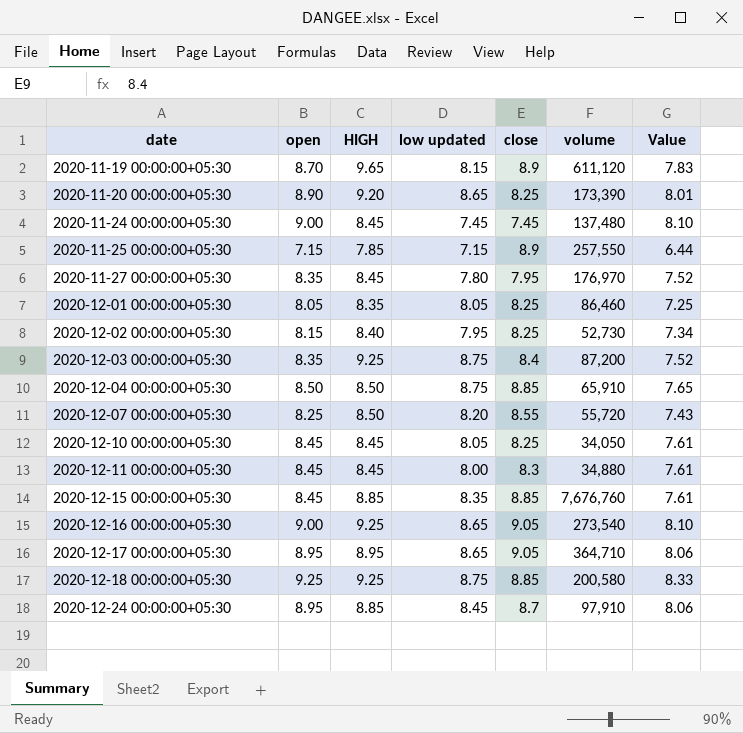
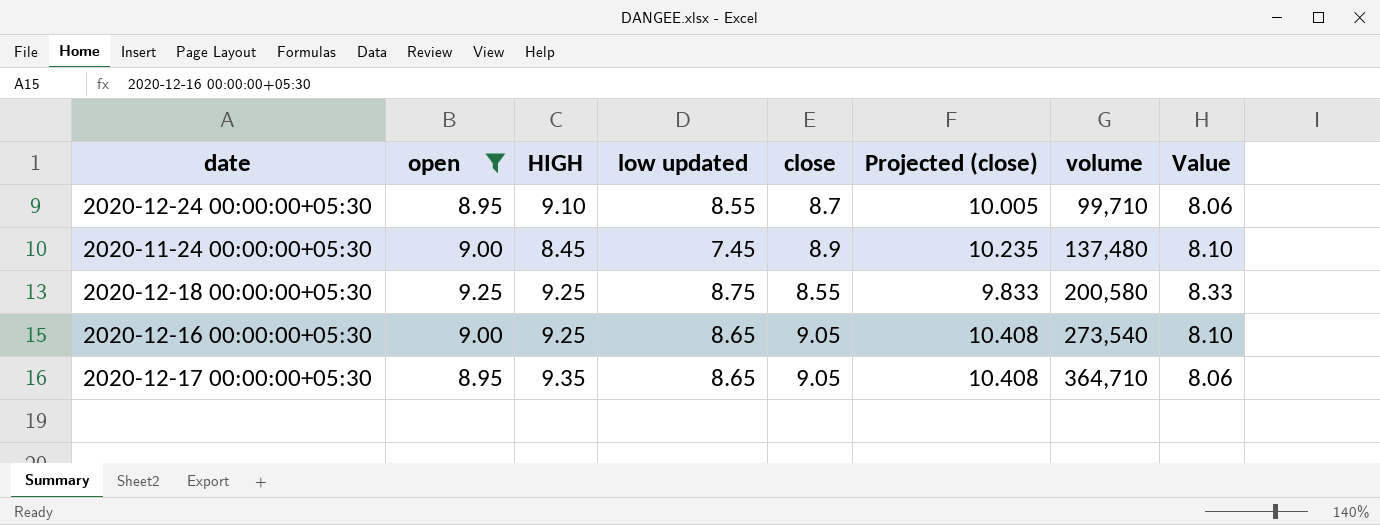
filter: none -> open >= 8.95
row order: date ascending -> volume ascending
column Projected (close) | formula: none -> [close] * 1.15
2020-12-24 00:00:00+05:30 | HIGH: 8.85 -> 9.10
2020-12-24 00:00:00+05:30 | low updated: 8.45 -> 8.55
2020-12-24 00:00:00+05:30 | volume: 97,910 -> 99,710
2020-11-24 00:00:00+05:30 | close: 7.45 -> 8.9
2020-12-18 00:00:00+05:30 | close: 8.85 -> 8.55
2020-12-17 00:00:00+05:30 | HIGH: 8.95 -> 9.35

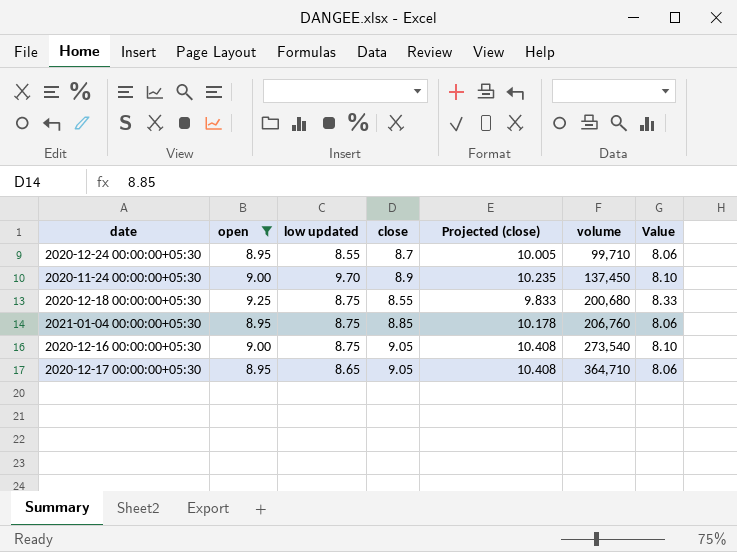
column HIGH | position: 3 -> none
2020-11-24 00:00:00+05:30 | low updated: 7.45 -> 9.70
2020-11-24 00:00:00+05:30 | volume: 137,480 -> 137,450
2020-12-18 00:00:00+05:30 | volume: 200,580 -> 200,680
row 2021-01-04 00:00:00+05:30: none -> 8.95 | 8.75 | 8.85 | 10.178 | 206,760 | 8.06
2020-12-16 00:00:00+05:30 | low updated: 8.65 -> 8.75

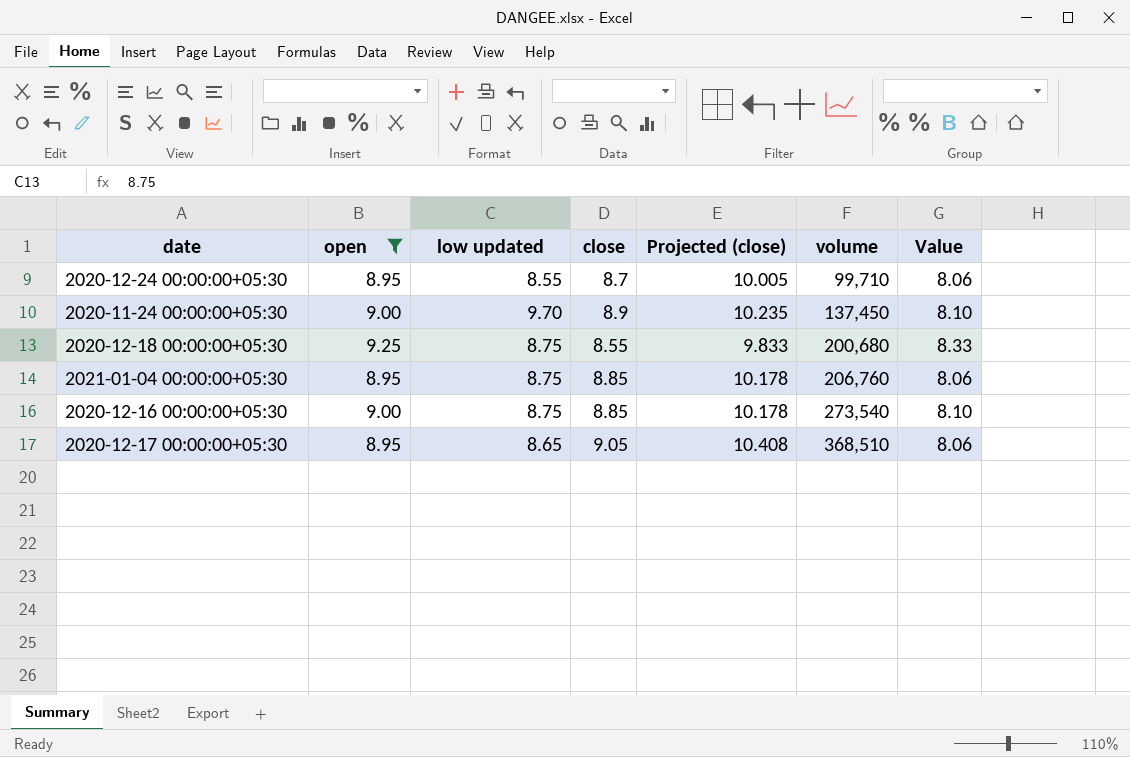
2020-12-16 00:00:00+05:30 | close: 9.05 -> 8.85
2020-12-16 00:00:00+05:30 | Projected (close): 10.408 -> 10.178
2020-12-17 00:00:00+05:30 | volume: 364,710 -> 368,510

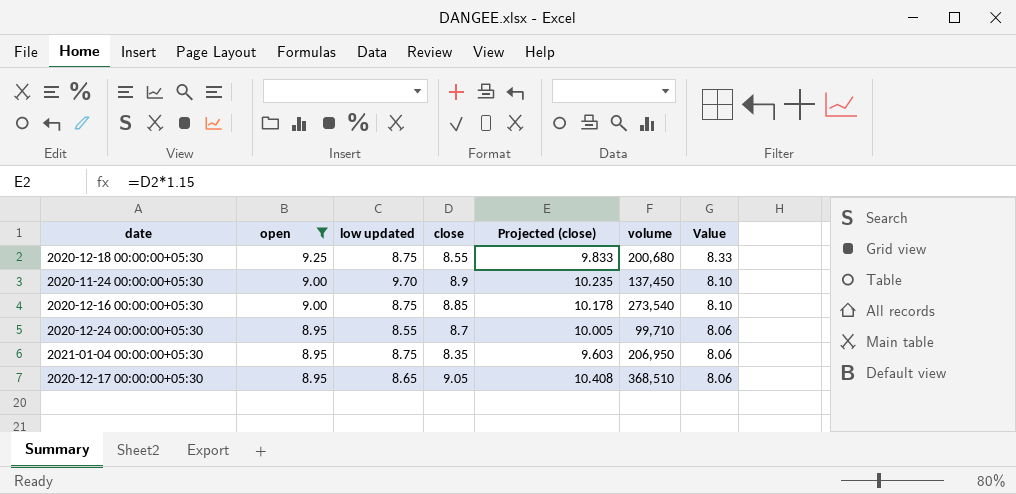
row order: volume ascending -> open descending
2021-01-04 00:00:00+05:30 | close: 8.85 -> 8.35
2021-01-04 00:00:00+05:30 | Projected (close): 10.178 -> 9.603
2021-01-04 00:00:00+05:30 | volume: 206,760 -> 206,950

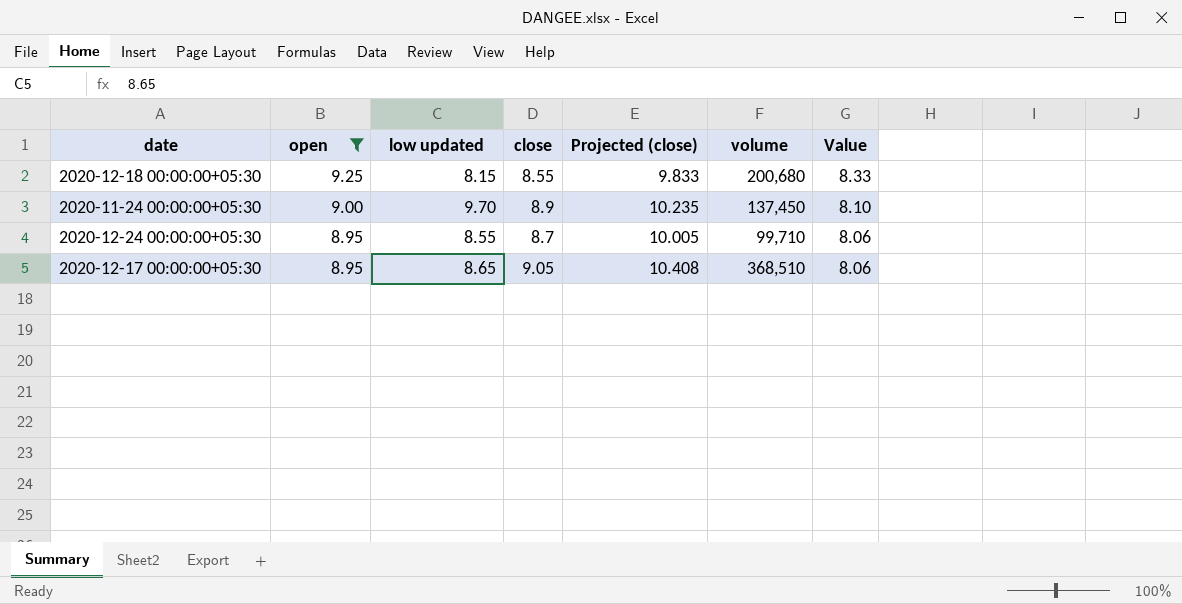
row 2020-12-16 00:00:00+05:30: 9.00 | 8.75 | 8.85 | 10.178 | 273,540 | 8.10 -> none
row 2021-01-04 00:00:00+05:30: 8.95 | 8.75 | 8.35 | 9.603 | 206,950 | 8.06 -> none
2020-12-18 00:00:00+05:30 | low updated: 8.75 -> 8.15

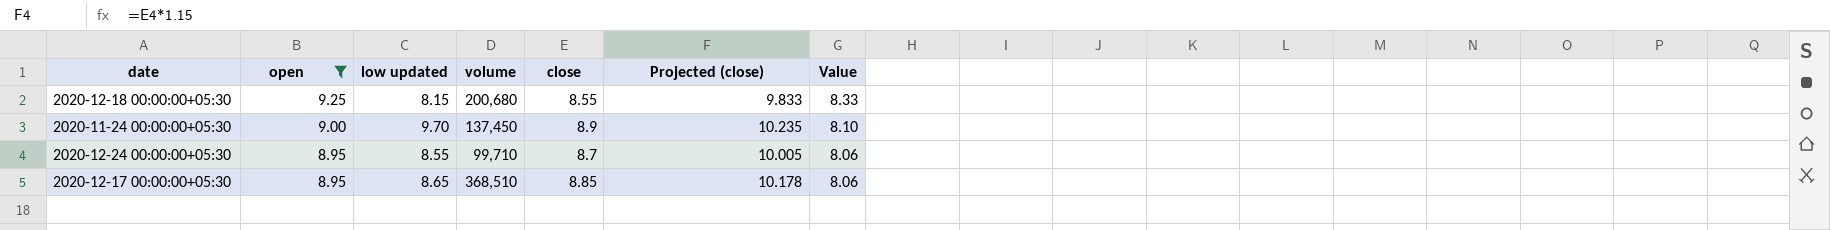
column volume | position: 6 -> 4
2020-12-17 00:00:00+05:30 | close: 9.05 -> 8.85
2020-12-17 00:00:00+05:30 | Projected (close): 10.408 -> 10.178

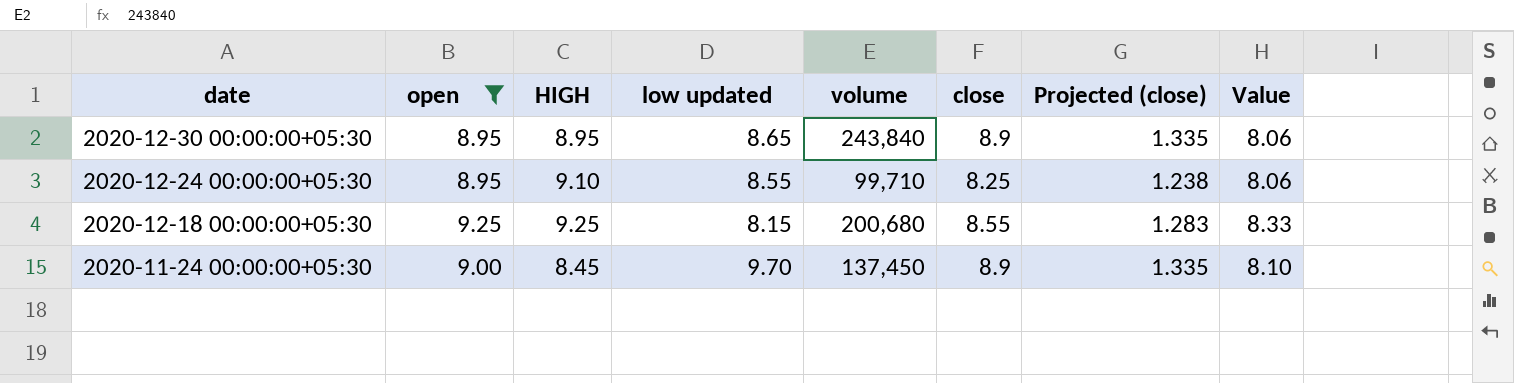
row order: open descending -> date descending
column HIGH | position: none -> 3
column Projected (close) | formula: [close] * 1.15 -> [close] * 0.15
row 2020-12-17 00:00:00+05:30: 8.95 | 8.65 | 368,510 | 8.85 | 10.178 | 8.06 -> none
row 2020-12-30 00:00:00+05:30: none -> 8.95 | 8.95 | 8.65 | 243,840 | 8.9 | 1.335 | 8.06
2020-12-24 00:00:00+05:30 | close: 8.7 -> 8.25

